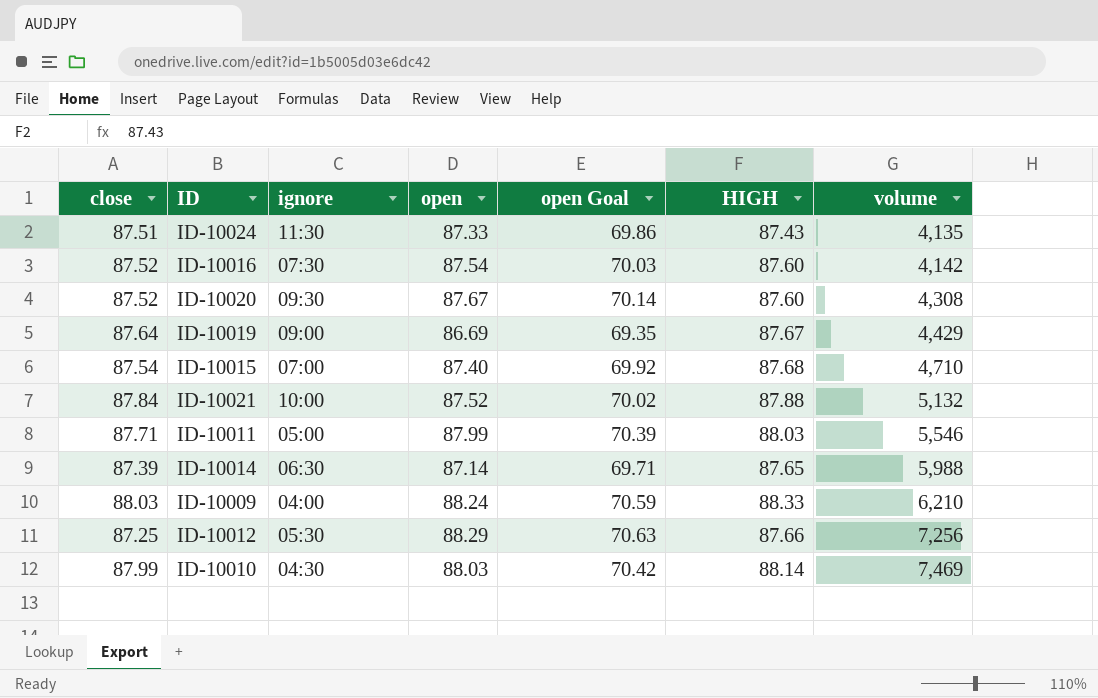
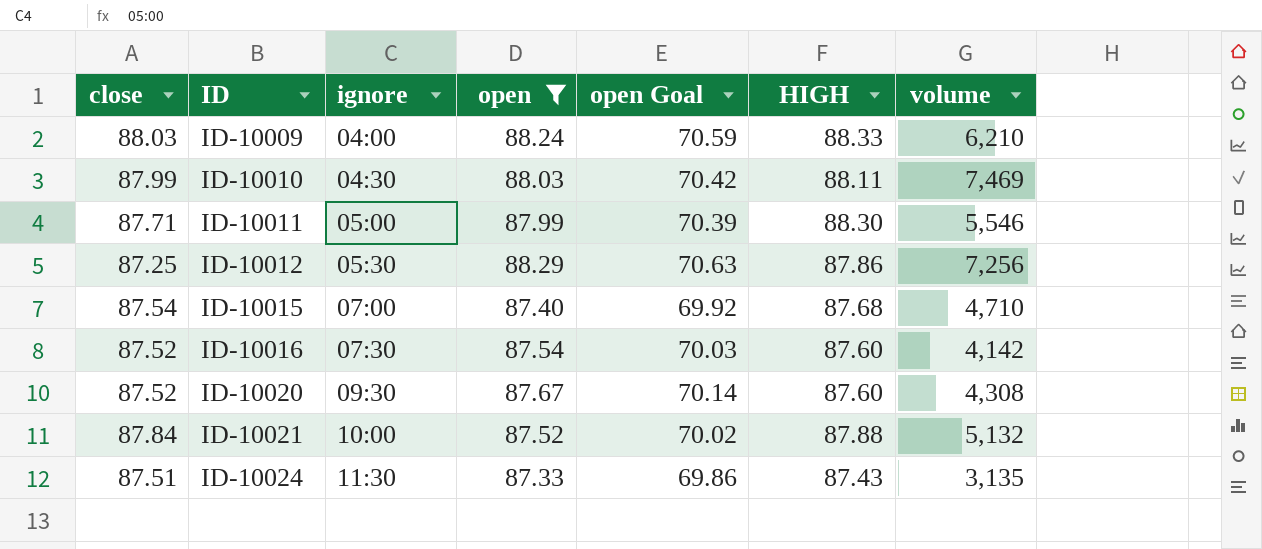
filter: none -> open >= 87.33
row order: volume ascending -> ID ascending
ID-10010 | HIGH: 88.14 -> 88.11
ID-10011 | HIGH: 88.03 -> 88.30
ID-10012 | HIGH: 87.66 -> 87.86
ID-10024 | volume: 4,135 -> 3,135

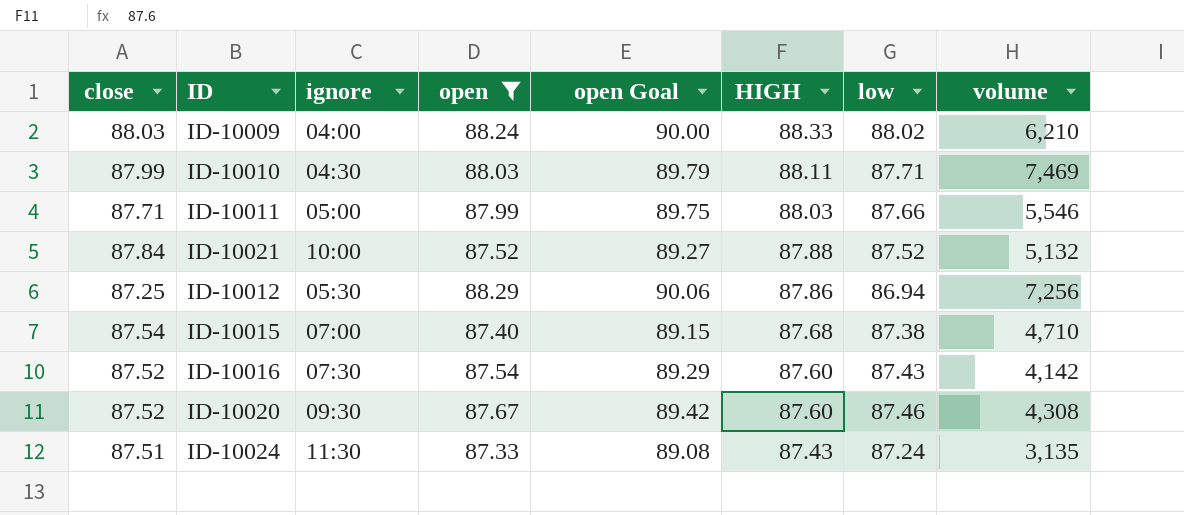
row order: ID ascending -> HIGH descending
column open Goal | formula: [open] * 0.8 -> [open] * 1.02
column low | position: none -> 7
ID-10011 | HIGH: 88.30 -> 88.03

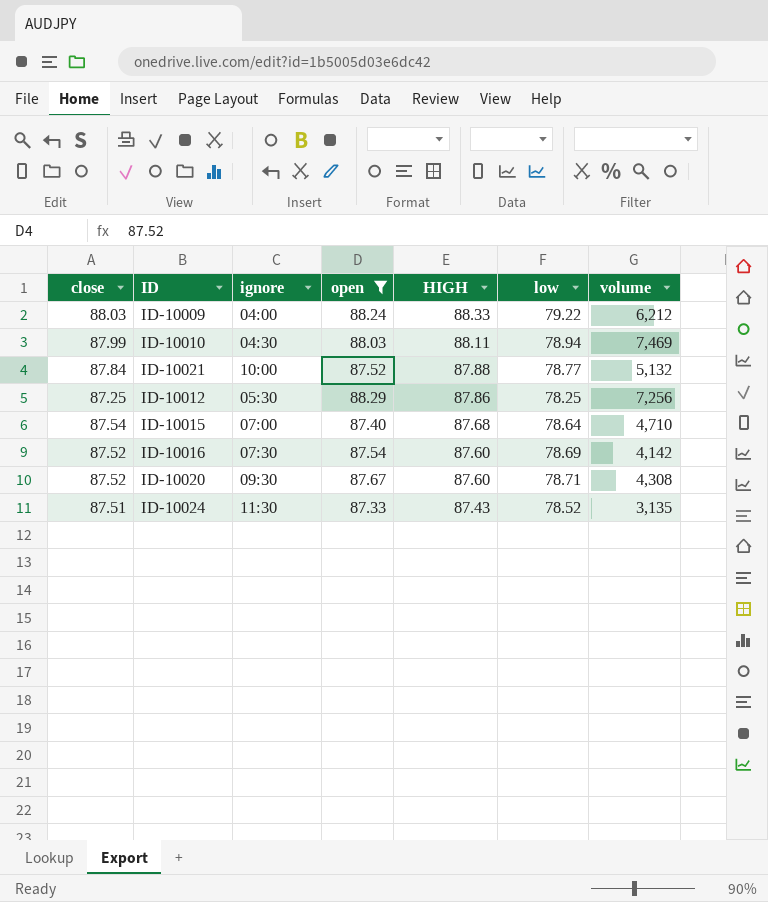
column open Goal | formula: [open] * 1.02 -> none
row ID-10011: 87.71 | 05:00 | 87.99 | 89.75 | 88.03 | 87.66 | 5,546 -> none
ID-10009 | low: 88.02 -> 79.22
ID-10009 | volume: 6,210 -> 6,212
ID-10010 | low: 87.71 -> 78.94
ID-10021 | low: 87.52 -> 78.77
ID-10012 | low: 86.94 -> 78.25
ID-10015 | low: 87.38 -> 78.64
ID-10016 | low: 87.43 -> 78.69
ID-10020 | low: 87.46 -> 78.71
ID-10024 | low: 87.24 -> 78.52

